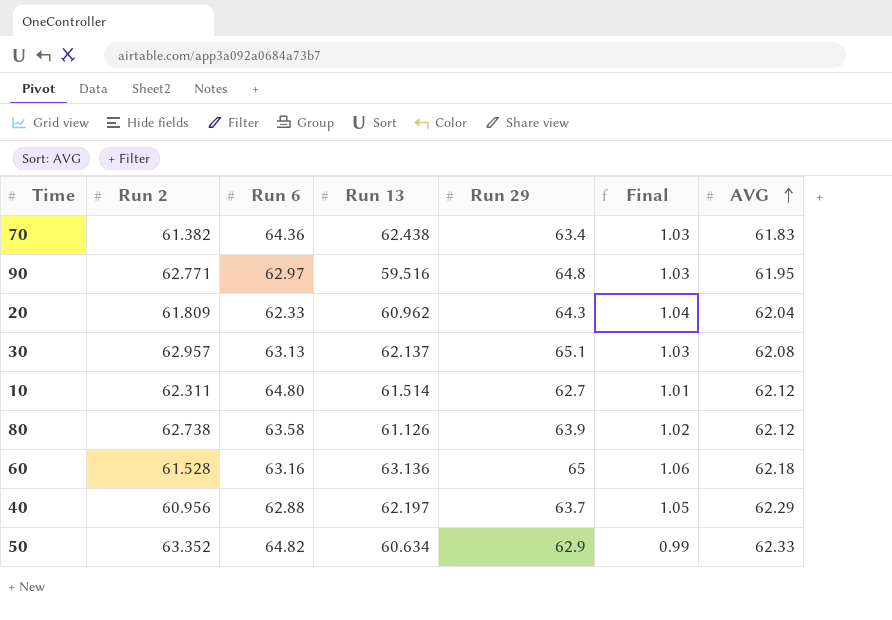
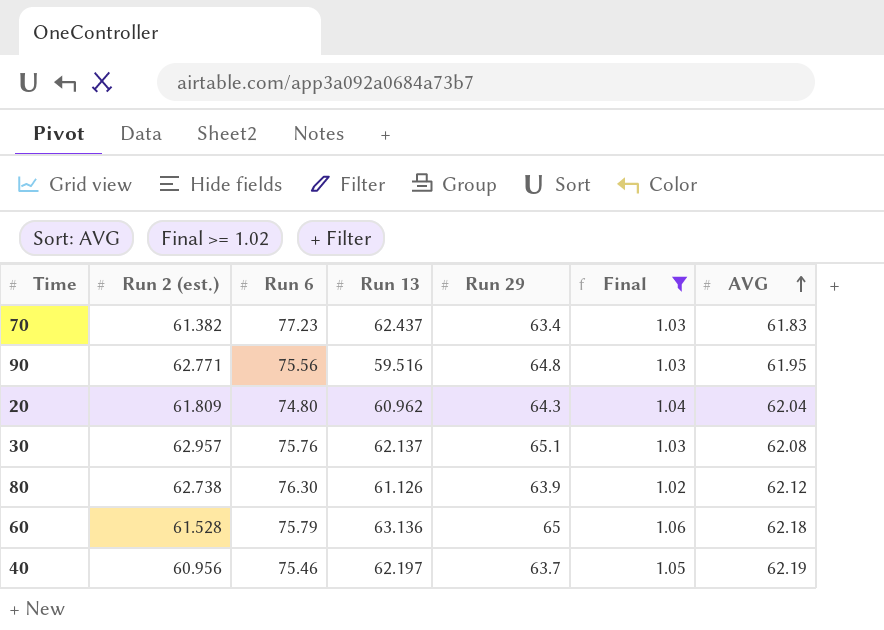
filter: none -> Final >= 1.02
column name: Run 2 -> Run 2 (est.)
70 | Run 6: 64.36 -> 77.23
70 | Run 13: 62.438 -> 62.437
90 | Run 6: 62.97 -> 75.56
20 | Run 6: 62.33 -> 74.80
30 | Run 6: 63.13 -> 75.76
80 | Run 6: 63.58 -> 76.30
60 | Run 6: 63.16 -> 75.79
40 | Run 6: 62.88 -> 75.46
40 | AVG: 62.29 -> 62.19

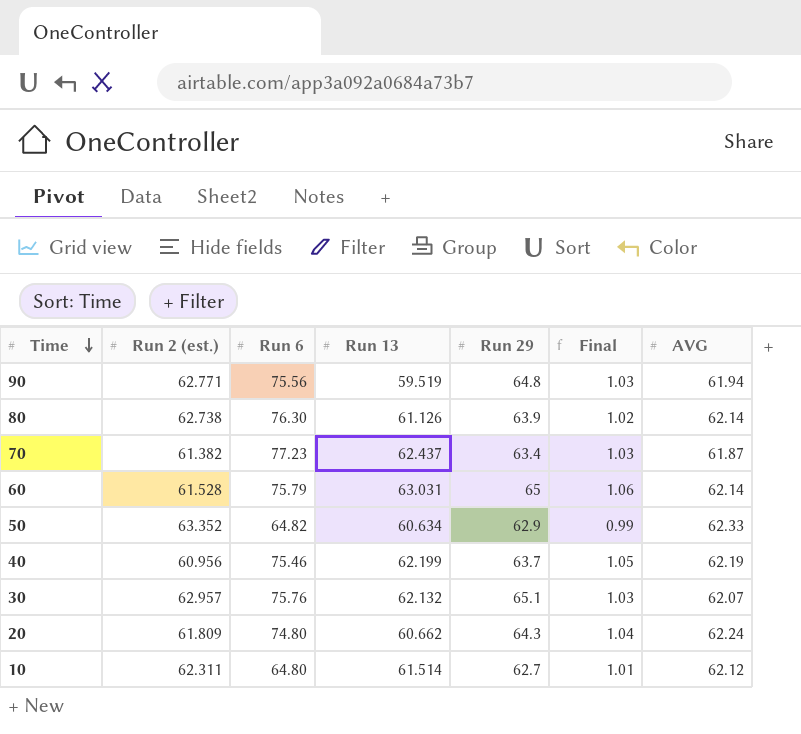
filter: Final >= 1.02 -> none
row order: AVG ascending -> Time descending
90 | Run 13: 59.516 -> 59.519
90 | AVG: 61.95 -> 61.94
80 | AVG: 62.12 -> 62.14
70 | AVG: 61.83 -> 61.87
60 | Run 13: 63.136 -> 63.031
60 | AVG: 62.18 -> 62.14
40 | Run 13: 62.197 -> 62.199
30 | Run 13: 62.137 -> 62.132
30 | AVG: 62.08 -> 62.07
20 | Run 13: 60.962 -> 60.662
20 | AVG: 62.04 -> 62.24

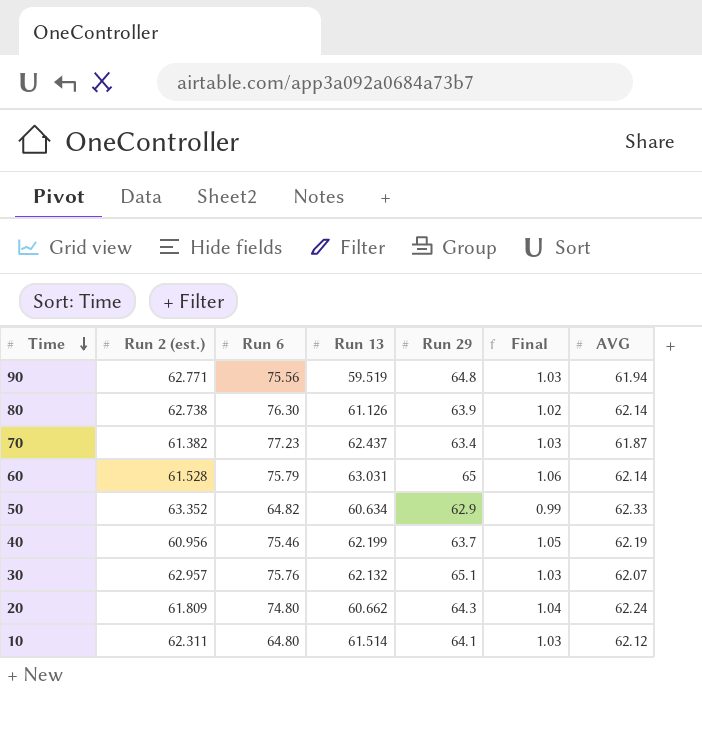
10 | Run 29: 62.7 -> 64.1
10 | Final: 1.01 -> 1.03

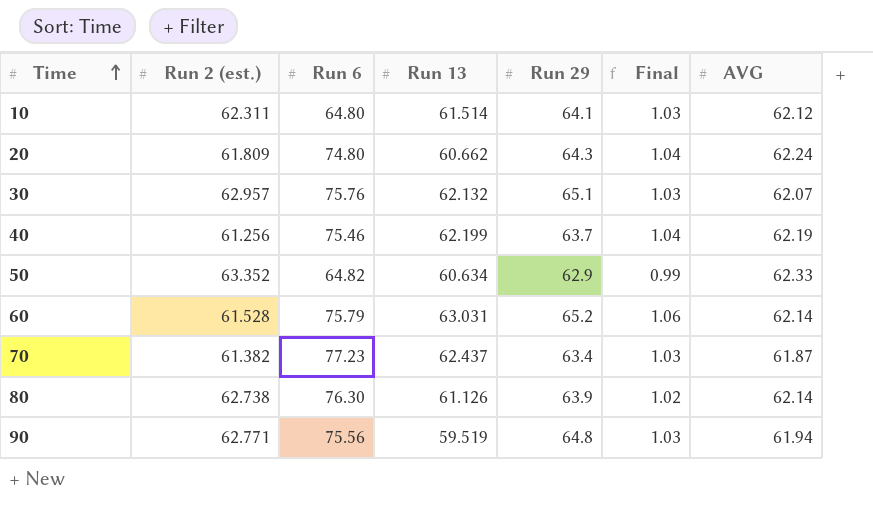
row order: Time descending -> Time ascending
40 | Run 2 (est.): 60.956 -> 61.256
40 | Final: 1.05 -> 1.04
60 | Run 29: 65 -> 65.2

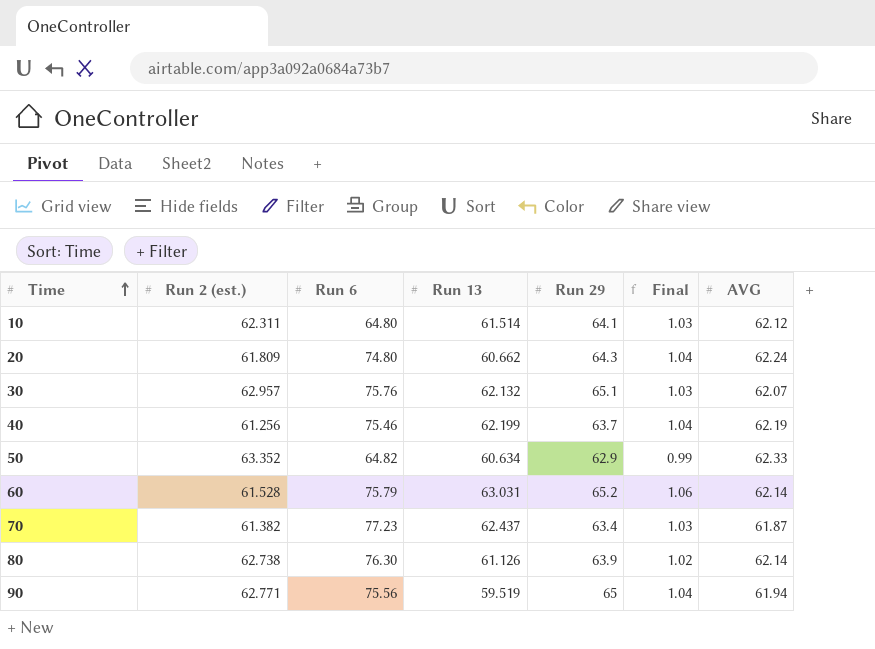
90 | Run 29: 64.8 -> 65
90 | Final: 1.03 -> 1.04

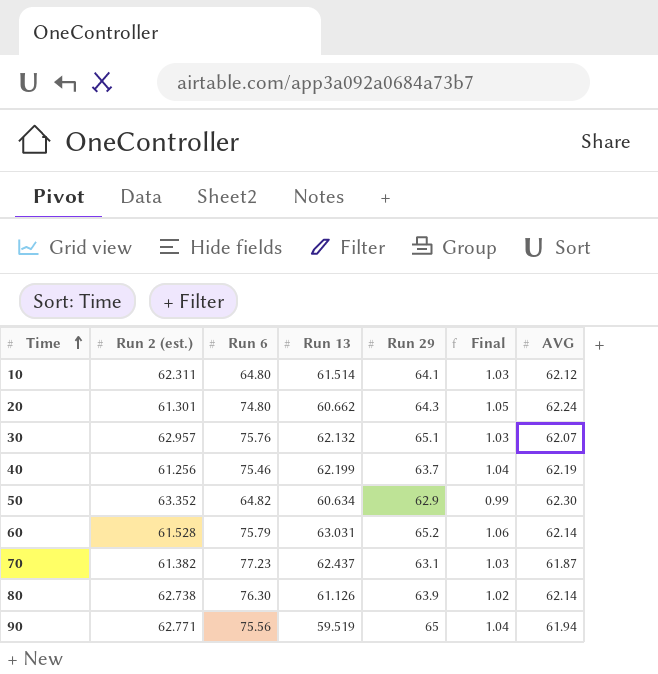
20 | Run 2 (est.): 61.809 -> 61.301
20 | Final: 1.04 -> 1.05
50 | AVG: 62.33 -> 62.30
70 | Run 29: 63.4 -> 63.1

